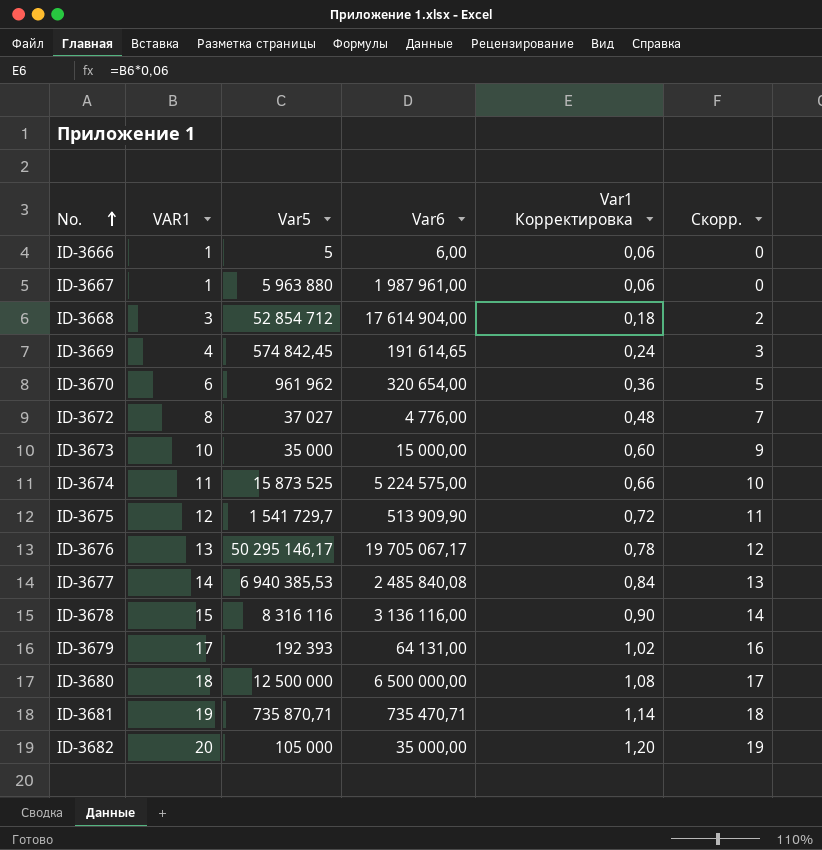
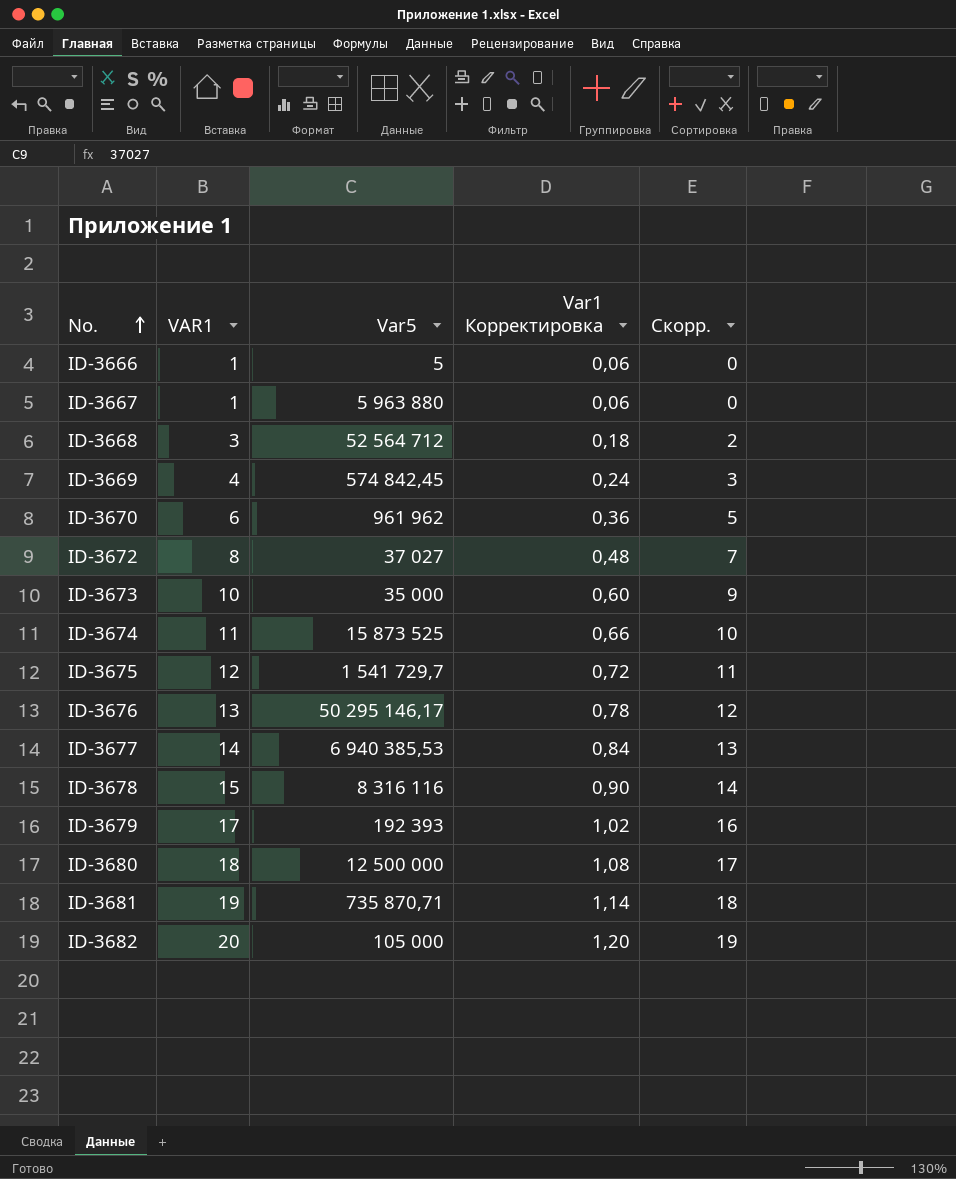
column Var6 | position: 4 -> none
ID-3668 | Var5: 52 854 712 -> 52 564 712

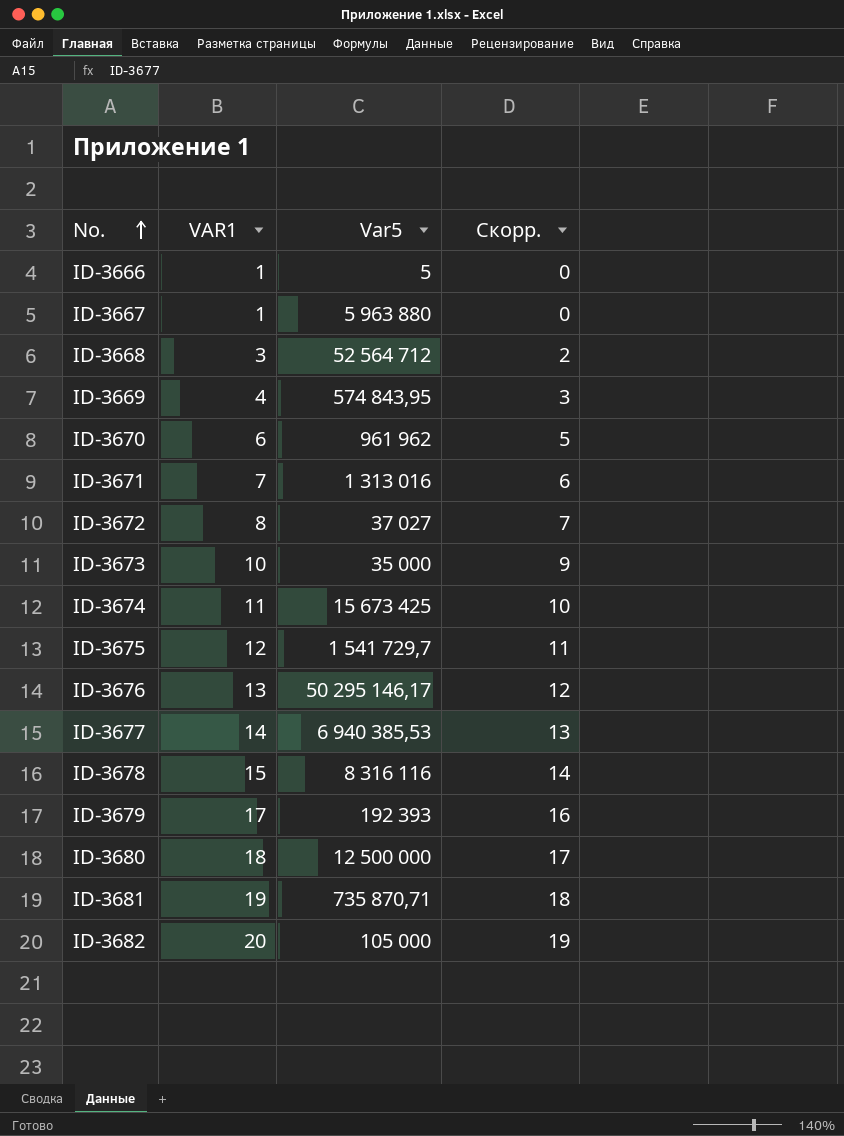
column Var1 Корректировка | formula: [VAR1] * 0,06 -> none
ID-3669 | Var5: 574 842,45 -> 574 843,95
row ID-3671: none -> 7 | 1 313 016 | 6
ID-3674 | Var5: 15 873 525 -> 15 673 425

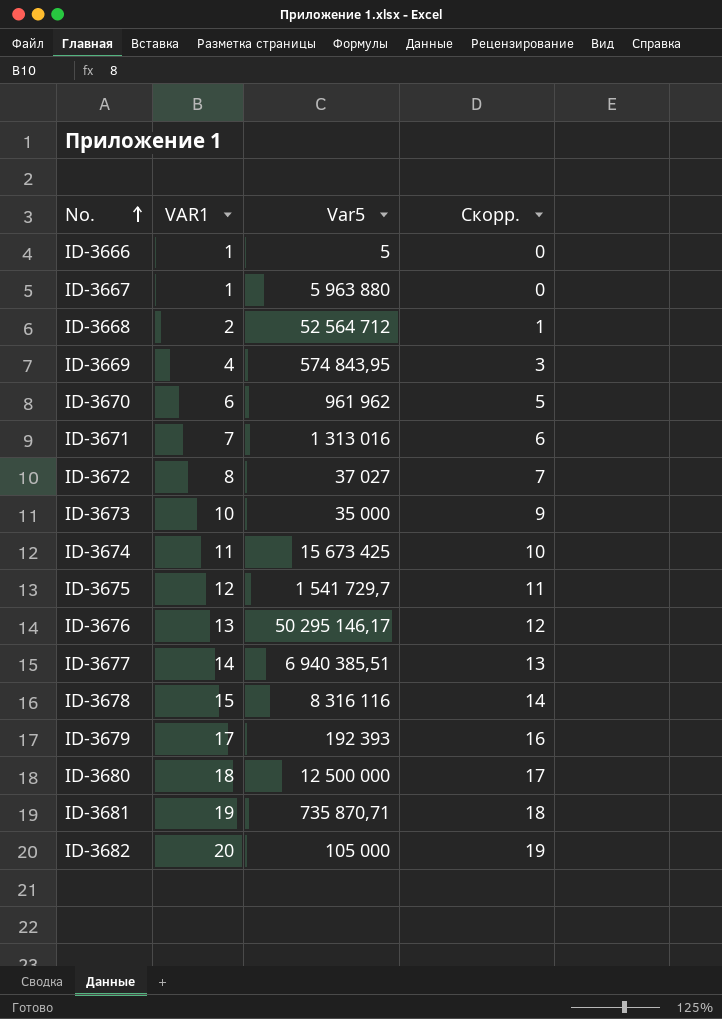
ID-3668 | VAR1: 3 -> 2
ID-3668 | Скорр.: 2 -> 1
ID-3677 | Var5: 6 940 385,53 -> 6 940 385,51

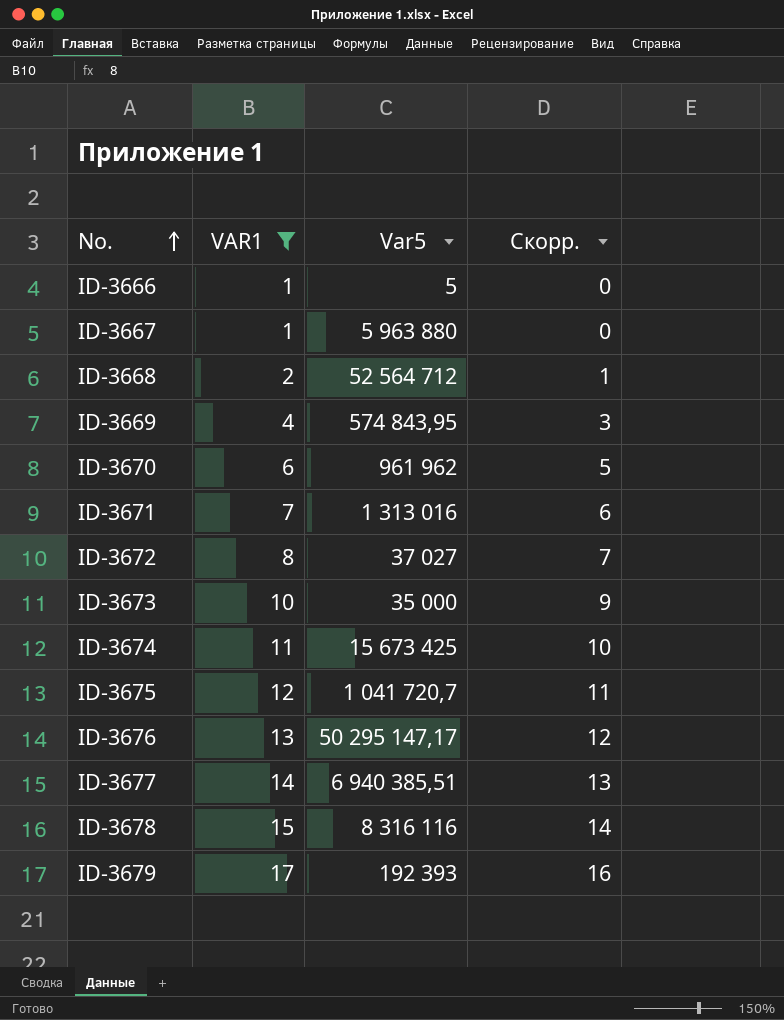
filter: none -> VAR1 <= 17
ID-3675 | Var5: 1 541 729,7 -> 1 041 720,7
ID-3676 | Var5: 50 295 146,17 -> 50 295 147,17

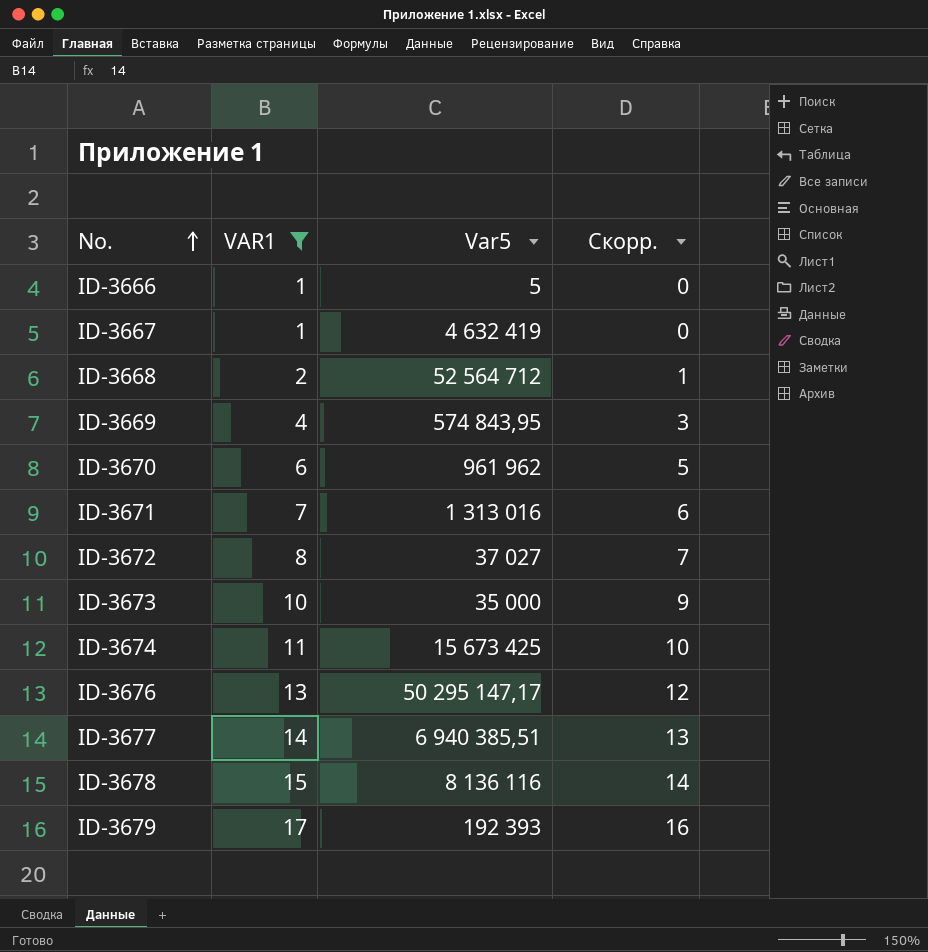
row ID-3675: 12 | 1 041 720,7 | 11 -> none
ID-3667 | Var5: 5 963 880 -> 4 632 419
ID-3678 | Var5: 8 316 116 -> 8 136 116

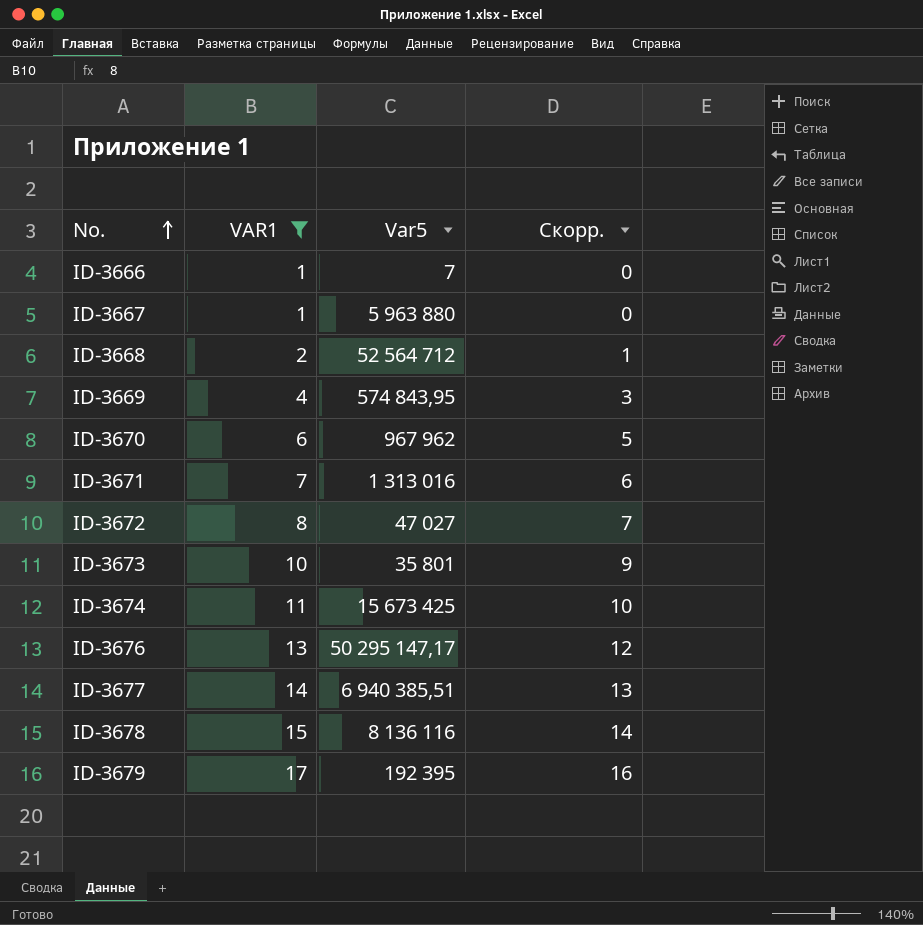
ID-3666 | Var5: 5 -> 7
ID-3667 | Var5: 4 632 419 -> 5 963 880
ID-3670 | Var5: 961 962 -> 967 962
ID-3672 | Var5: 37 027 -> 47 027
ID-3673 | Var5: 35 000 -> 35 801
ID-3679 | Var5: 192 393 -> 192 395

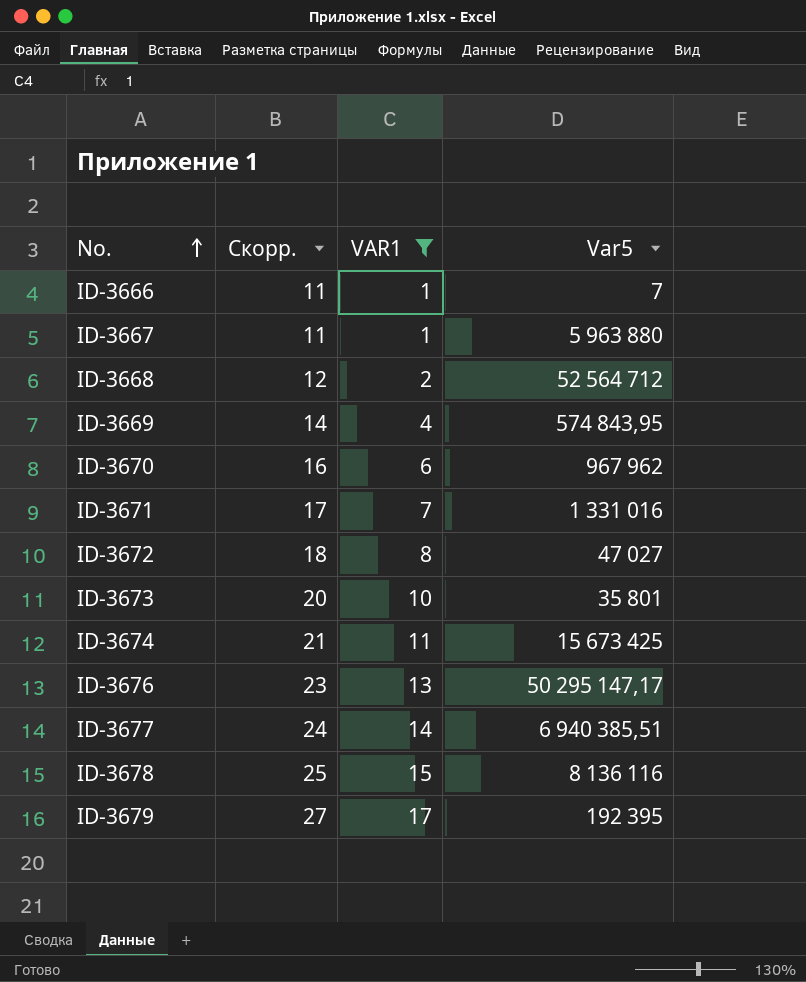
column Скорр. | formula: [VAR1] - 1 -> [VAR1] + 10
column Скорр. | position: 4 -> 2
ID-3671 | Var5: 1 313 016 -> 1 331 016

